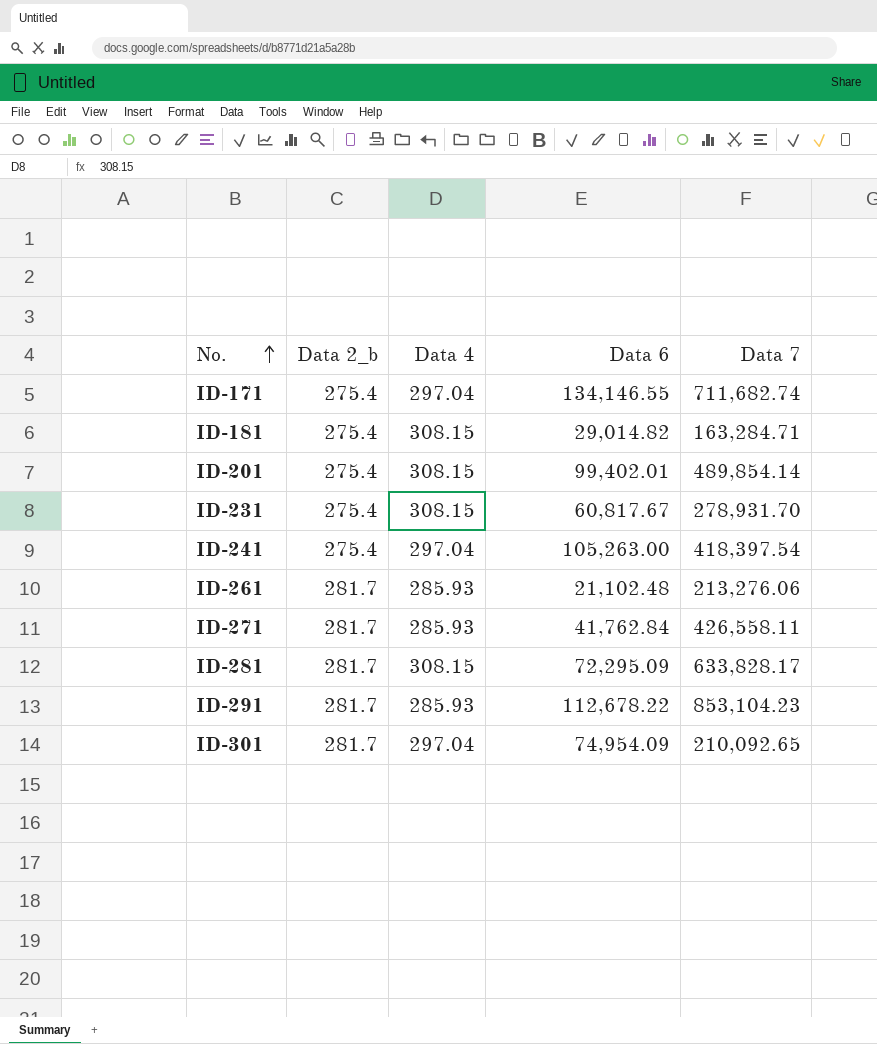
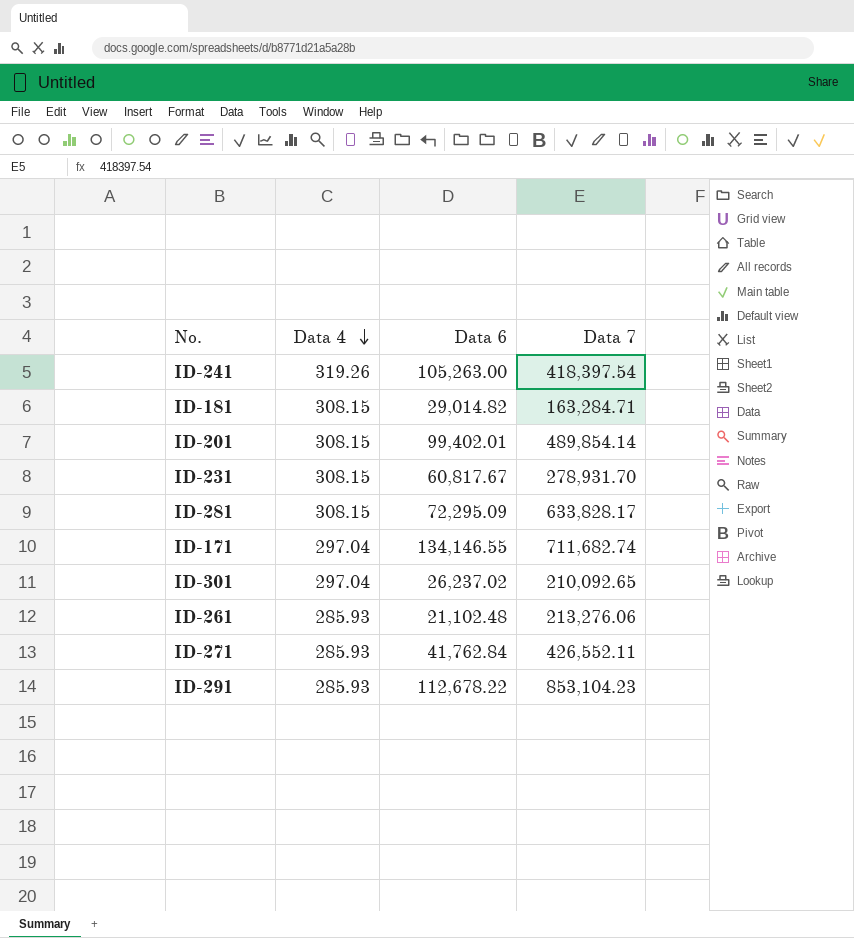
row order: No. ascending -> Data 4 descending
column Data 2_b | position: 2 -> none
ID-241 | Data 4: 297.04 -> 319.26
ID-301 | Data 6: 74,954.09 -> 26,237.02
ID-271 | Data 7: 426,558.11 -> 426,552.11

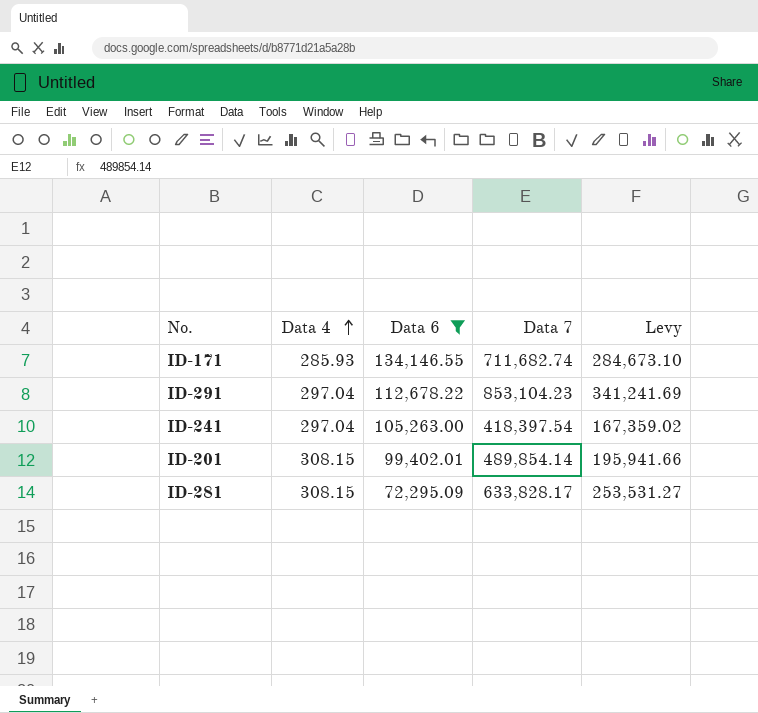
filter: none -> Data 6 >= 72,295.09
row order: Data 4 descending -> Data 4 ascending
column Levy | formula: none -> [Data 7] * 0.4
ID-171 | Data 4: 297.04 -> 285.93
ID-291 | Data 4: 285.93 -> 297.04
ID-241 | Data 4: 319.26 -> 297.04

